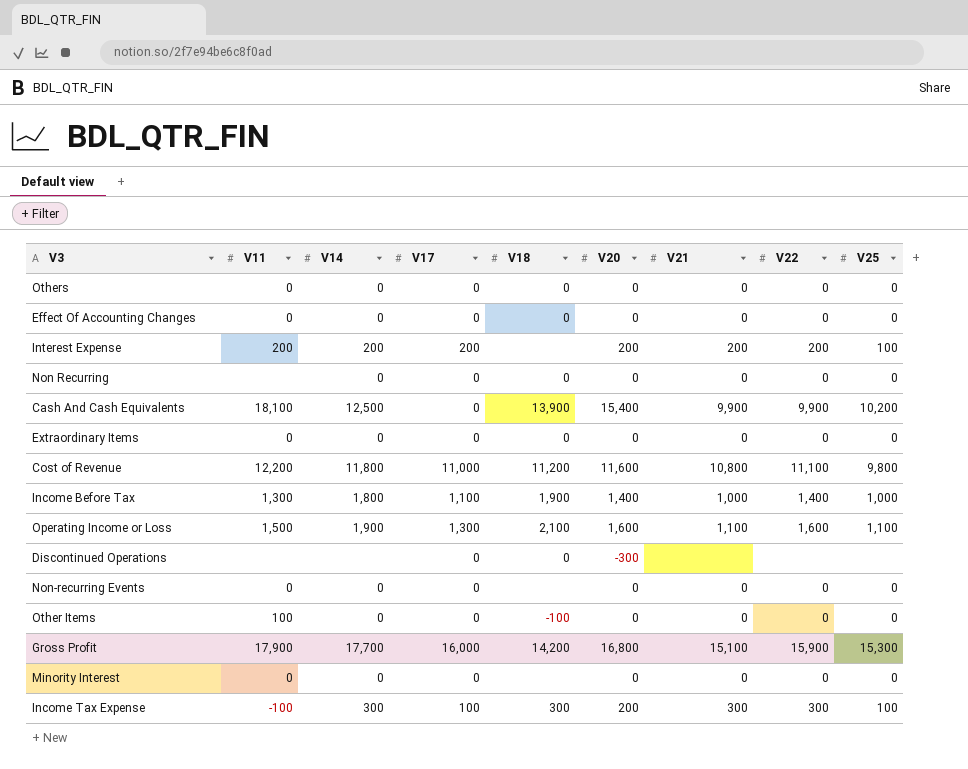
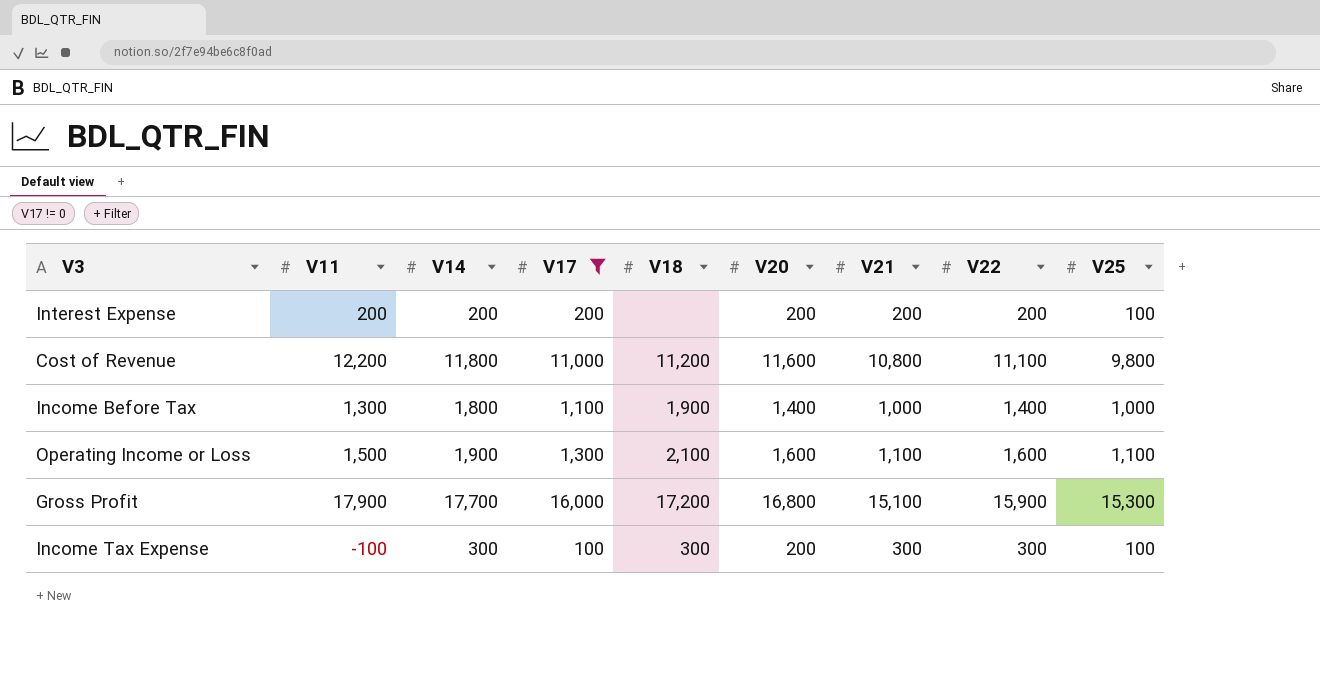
filter: none -> V17 != 0
Gross Profit | V18: 14,200 -> 17,200

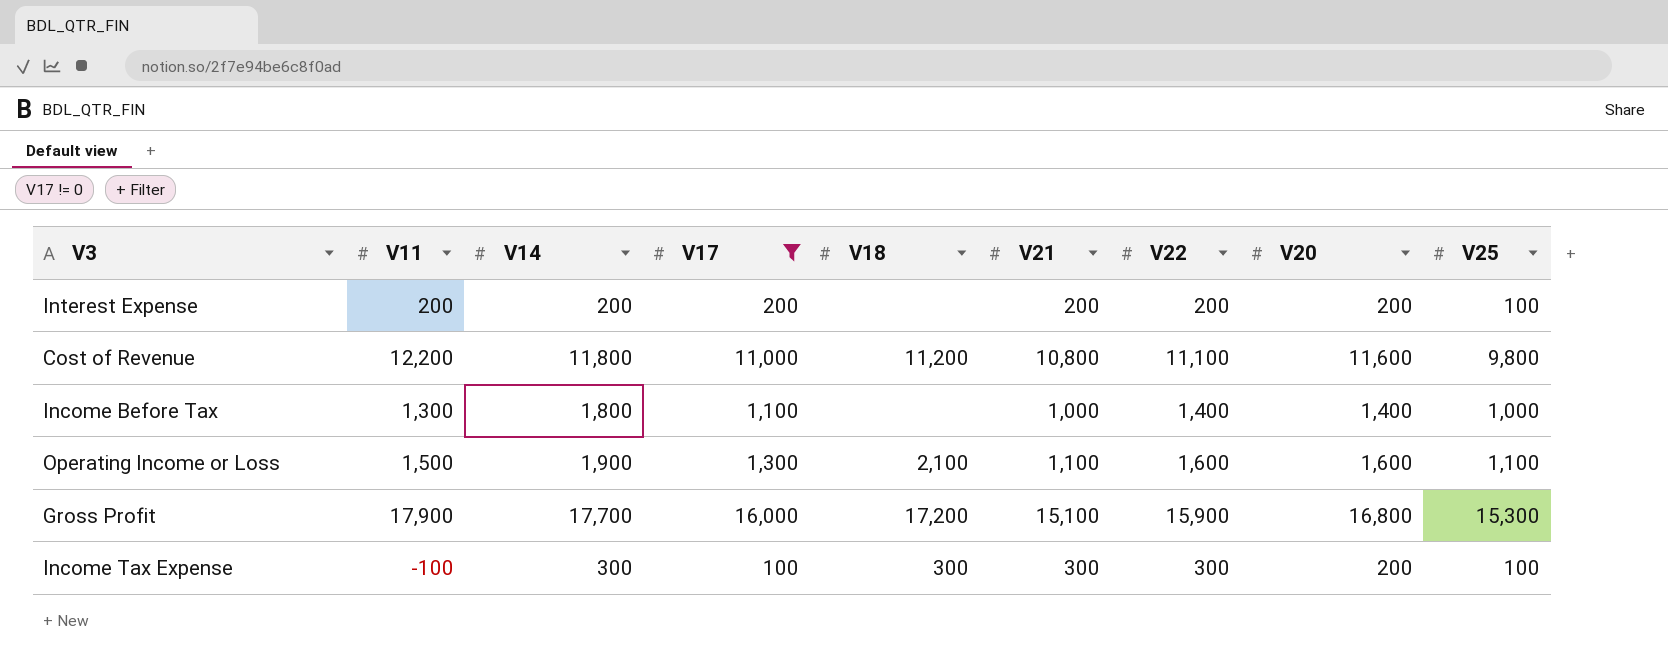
column V20 | position: 6 -> 8
Income Before Tax | V18: 1,900 -> none

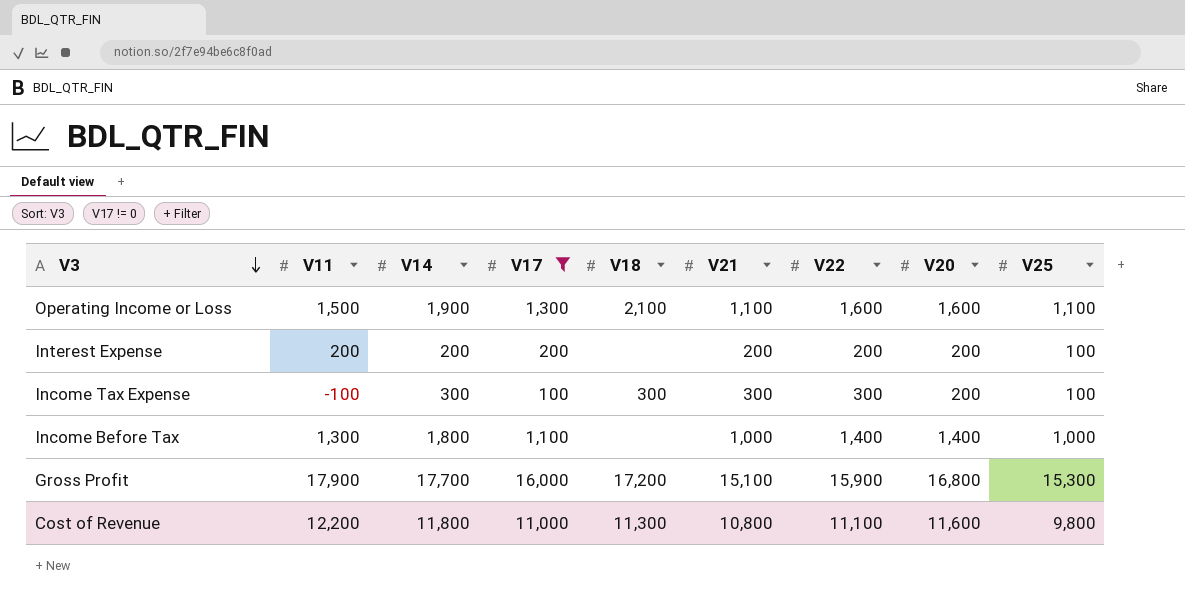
row order: none -> V3 descending
Cost of Revenue | V18: 11,200 -> 11,300

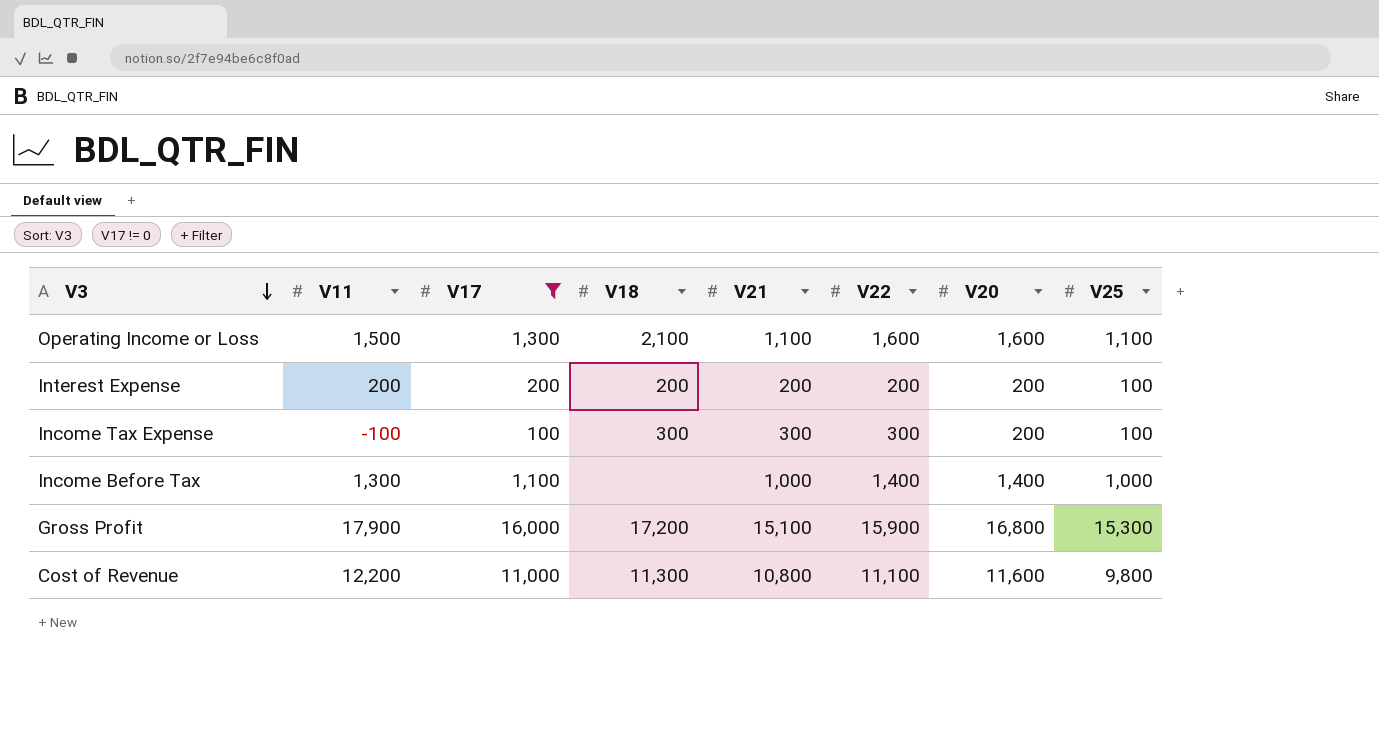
column V14 | position: 3 -> none
Interest Expense | V18: none -> 200

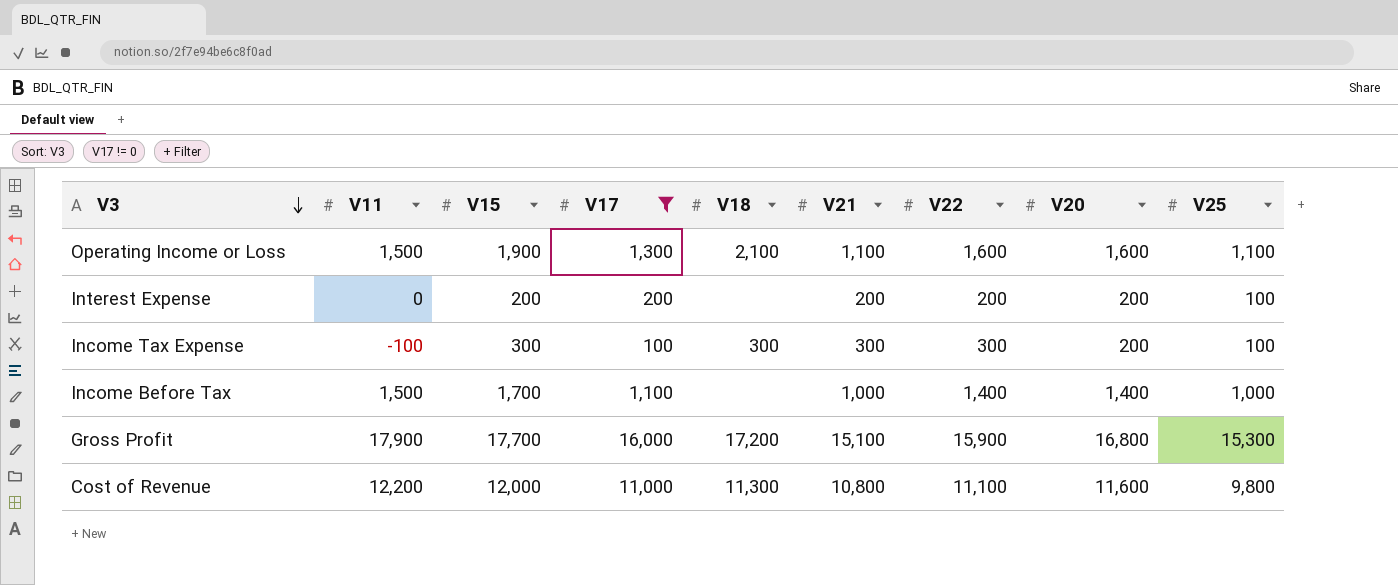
column V15 | position: none -> 3
Interest Expense | V11: 200 -> 0
Interest Expense | V18: 200 -> none
Income Before Tax | V11: 1,300 -> 1,500

